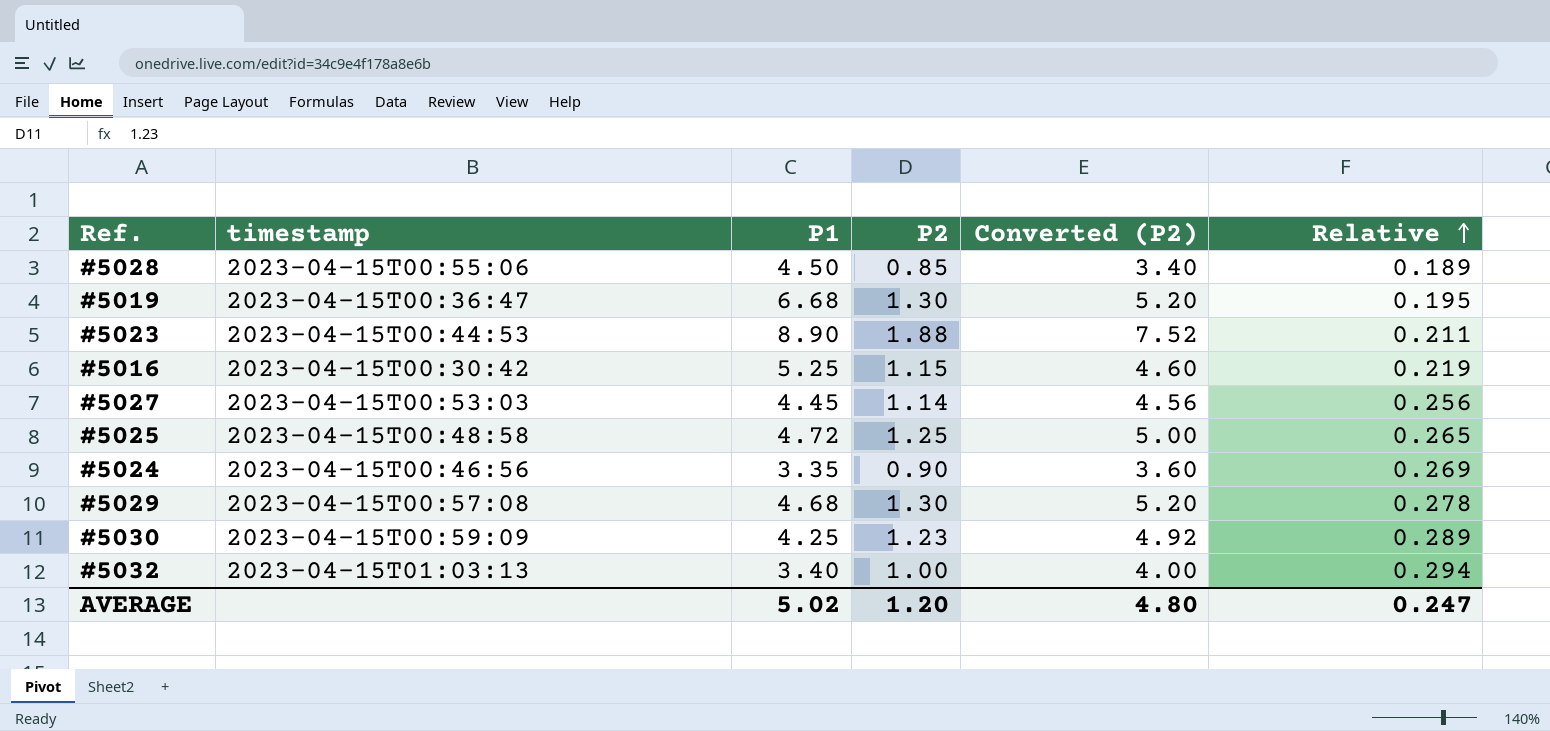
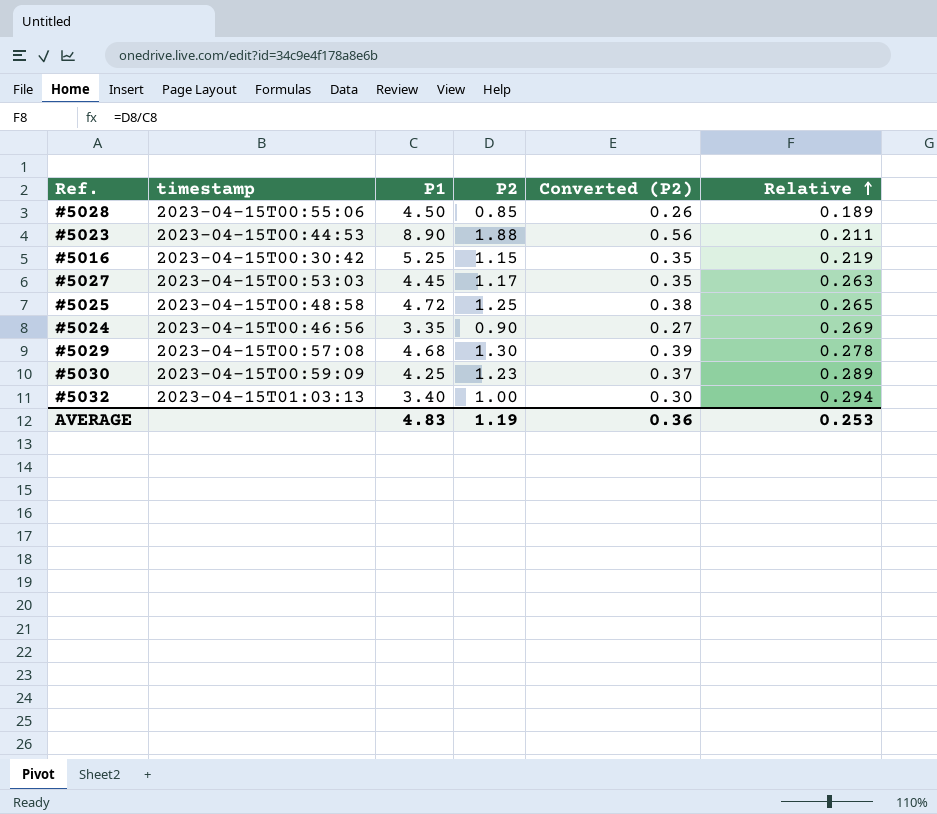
column Converted (P2) | formula: [P2] * 4 -> [P2] * 0.3
row #5019: 2023-04-15T00:36:47 | 6.68 | 1.30 | 5.20 | 0.195 -> none
#5027 | P2: 1.14 -> 1.17
#5027 | Relative: 0.256 -> 0.263
AVERAGE | P1: 5.02 -> 4.83
AVERAGE | P2: 1.20 -> 1.19
AVERAGE | Converted (P2): 4.80 -> 0.36
AVERAGE | Relative: 0.247 -> 0.253

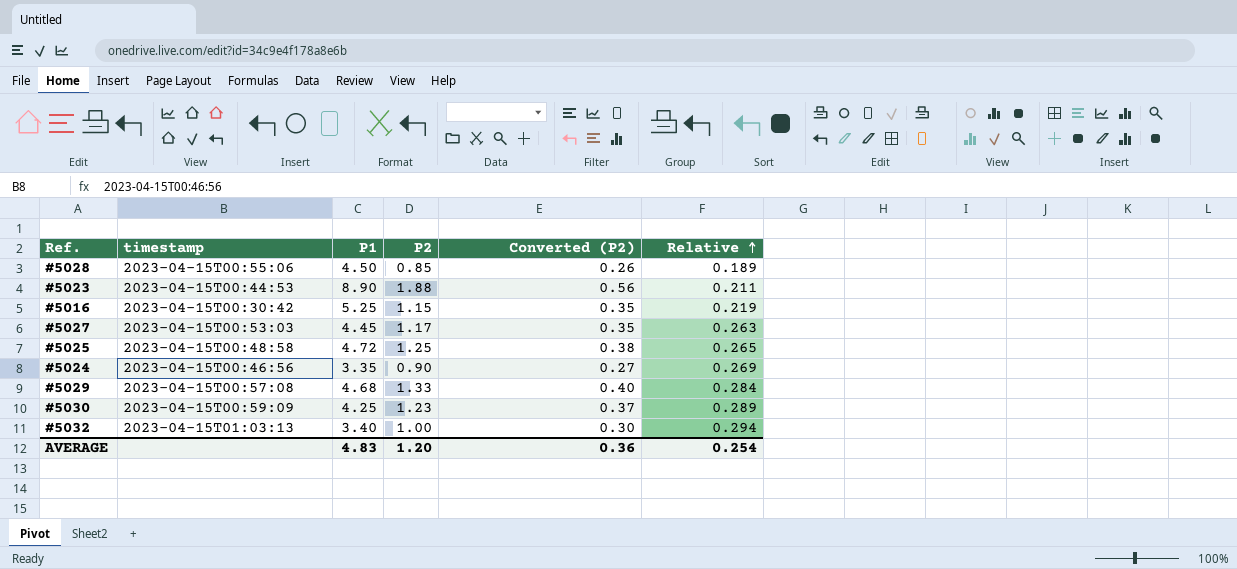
#5029 | P2: 1.30 -> 1.33
#5029 | Converted (P2): 0.39 -> 0.40
#5029 | Relative: 0.278 -> 0.284
AVERAGE | P2: 1.19 -> 1.20
AVERAGE | Relative: 0.253 -> 0.254

